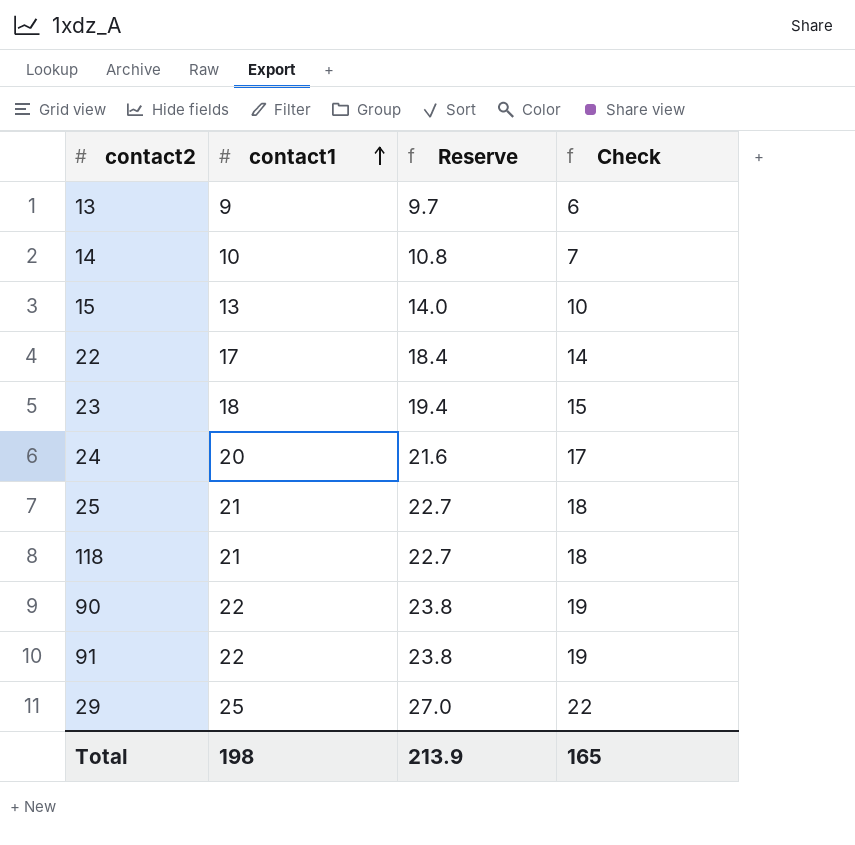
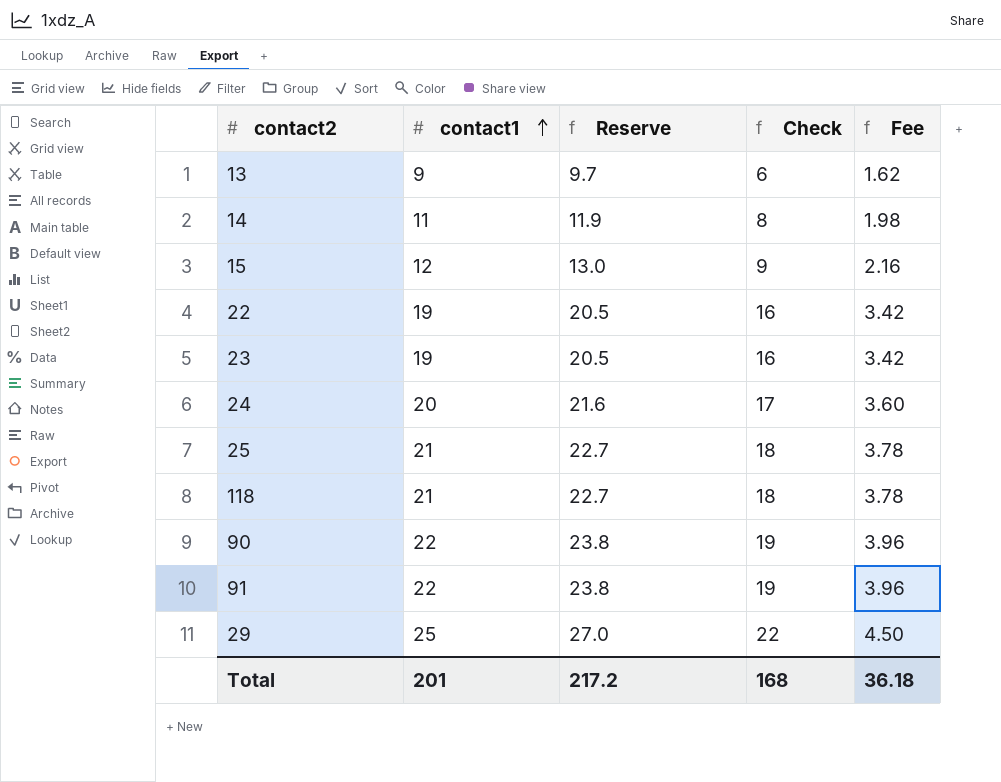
column Fee | formula: none -> [contact1] * 0.18
14 | contact1: 10 -> 11
14 | Reserve: 10.8 -> 11.9
14 | Check: 7 -> 8
15 | contact1: 13 -> 12
15 | Reserve: 14.0 -> 13.0
15 | Check: 10 -> 9
22 | contact1: 17 -> 19
22 | Reserve: 18.4 -> 20.5
22 | Check: 14 -> 16
23 | contact1: 18 -> 19
23 | Reserve: 19.4 -> 20.5
23 | Check: 15 -> 16
Total | contact1: 198 -> 201
Total | Reserve: 213.9 -> 217.2
Total | Check: 165 -> 168

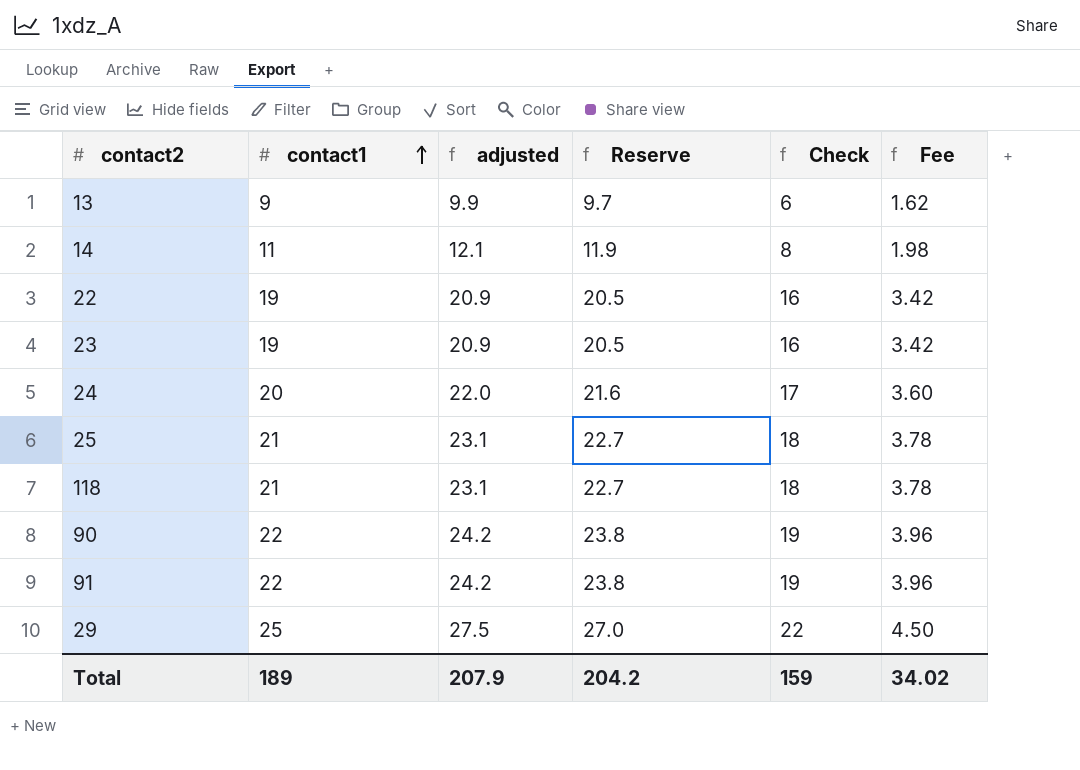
column adjusted | formula: none -> [contact1] * 1.1
row 15: 12 | 13.0 | 9 | 2.16 -> none
Total | contact1: 201 -> 189
Total | Reserve: 217.2 -> 204.2
Total | Check: 168 -> 159
Total | Fee: 36.18 -> 34.02

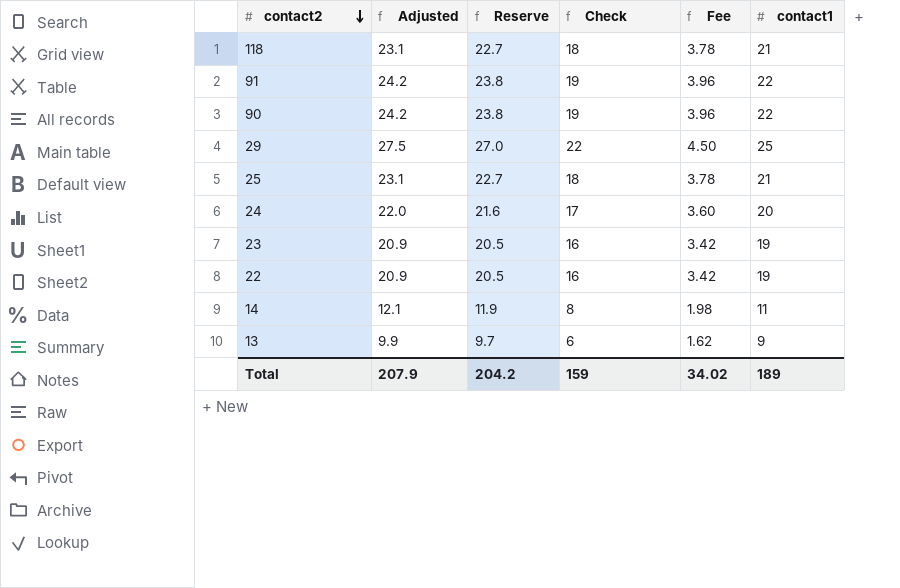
row order: contact1 ascending -> contact2 descending
column name: adjusted -> Adjusted
column contact1 | position: 2 -> 6

